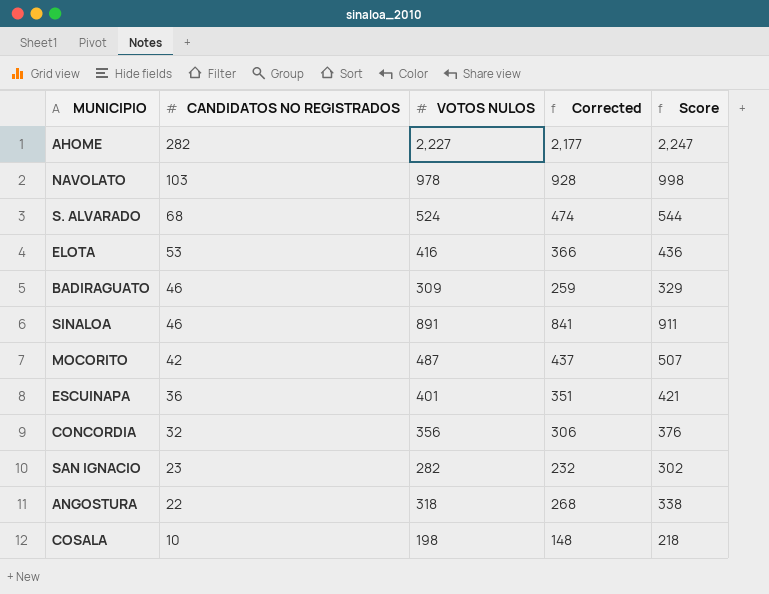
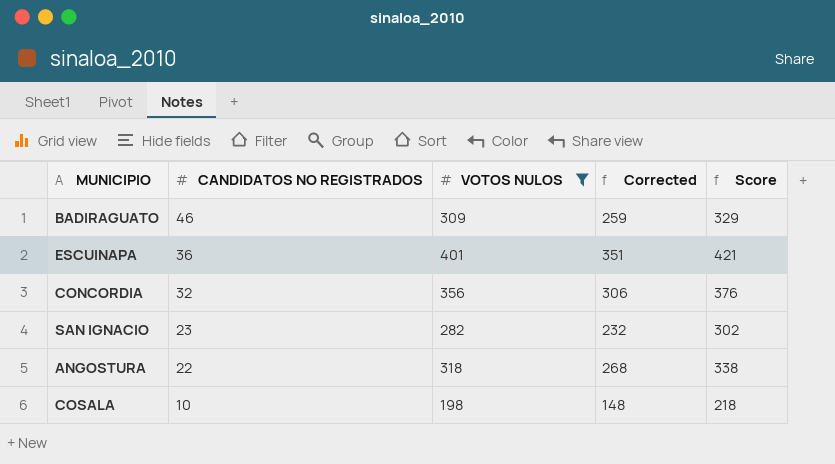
filter: none -> VOTOS NULOS <= 401

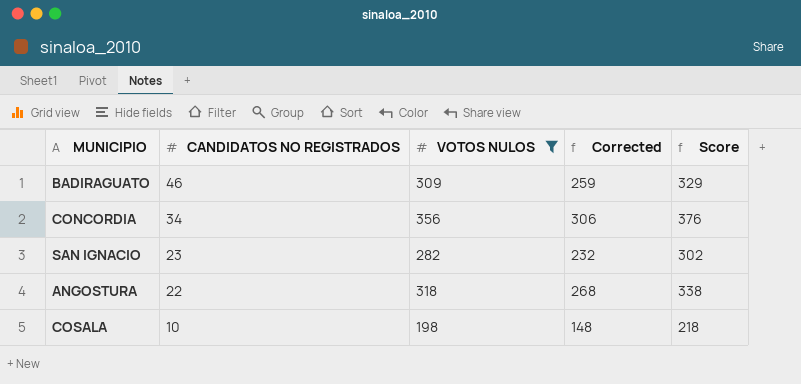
row ESCUINAPA: 36 | 401 | 351 | 421 -> none
CONCORDIA | CANDIDATOS NO REGISTRADOS: 32 -> 34

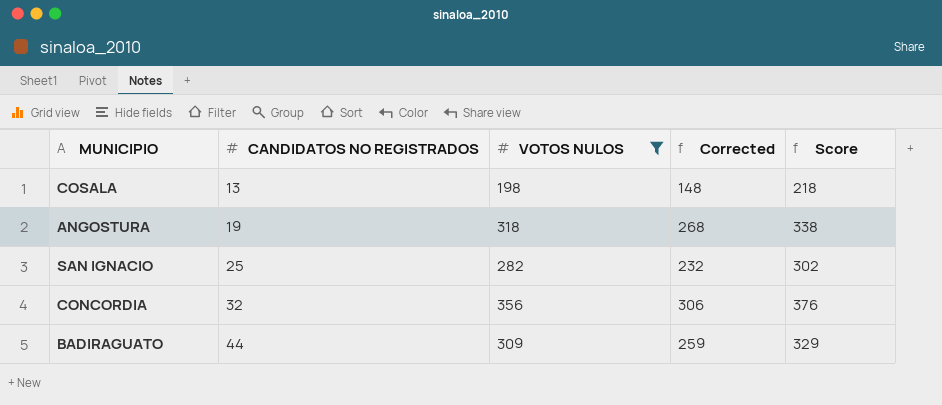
row order: CANDIDATOS NO REGISTRADOS descending -> CANDIDATOS NO REGISTRADOS ascending
COSALA | CANDIDATOS NO REGISTRADOS: 10 -> 13
ANGOSTURA | CANDIDATOS NO REGISTRADOS: 22 -> 19
SAN IGNACIO | CANDIDATOS NO REGISTRADOS: 23 -> 25
CONCORDIA | CANDIDATOS NO REGISTRADOS: 34 -> 32
BADIRAGUATO | CANDIDATOS NO REGISTRADOS: 46 -> 44

